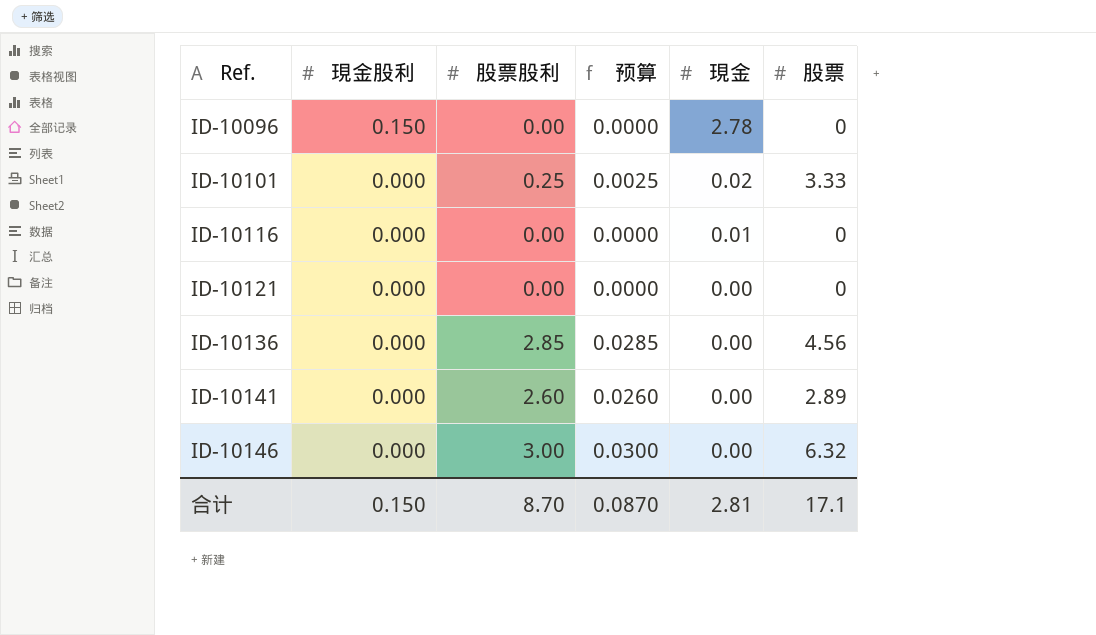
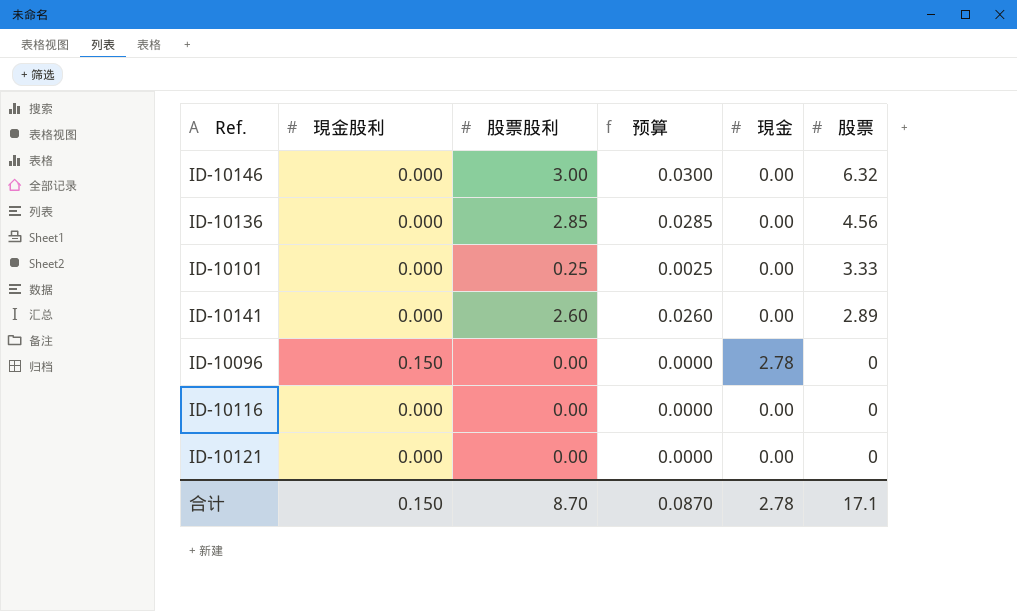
row order: Ref. ascending -> 股票 descending
ID-10101 | 現金: 0.02 -> 0.00
ID-10116 | 現金: 0.01 -> 0.00
合计 | 現金: 2.81 -> 2.78

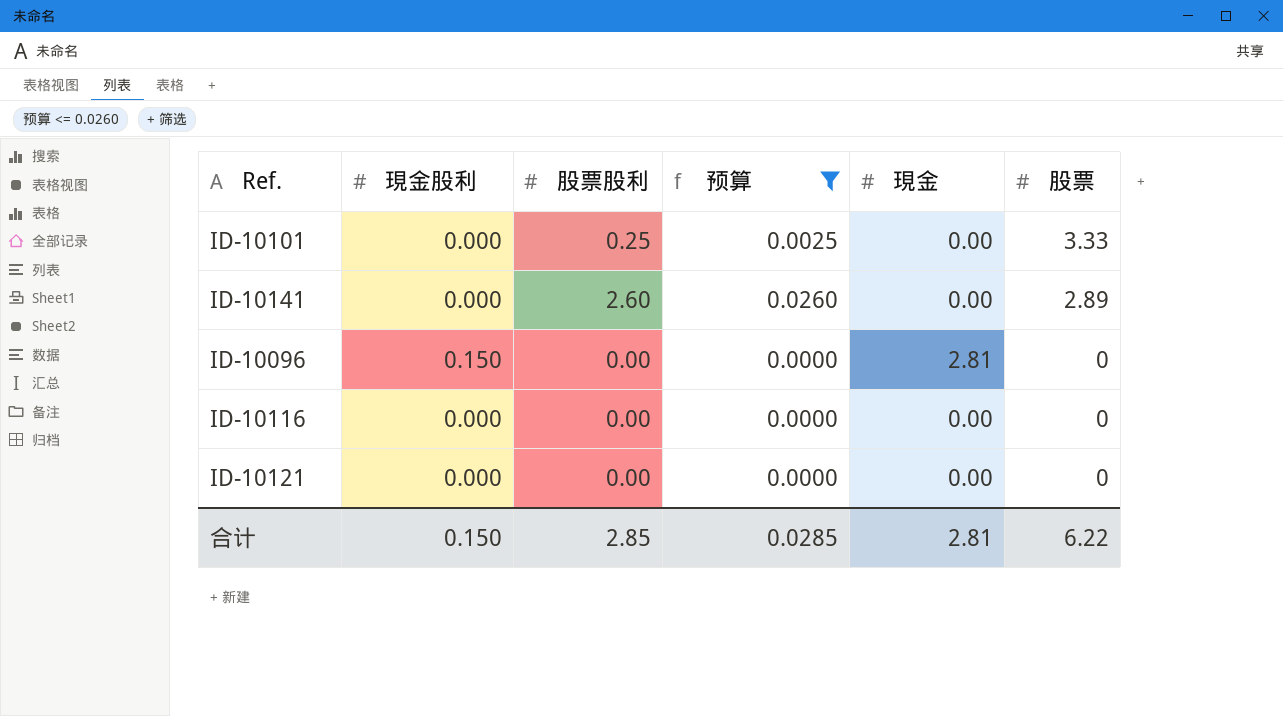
filter: none -> 预算 <= 0.0260
ID-10096 | 現金: 2.78 -> 2.81
合计 | 股票股利: 8.70 -> 2.85
合计 | 预算: 0.0870 -> 0.0285
合计 | 現金: 2.78 -> 2.81
合计 | 股票: 17.1 -> 6.22

